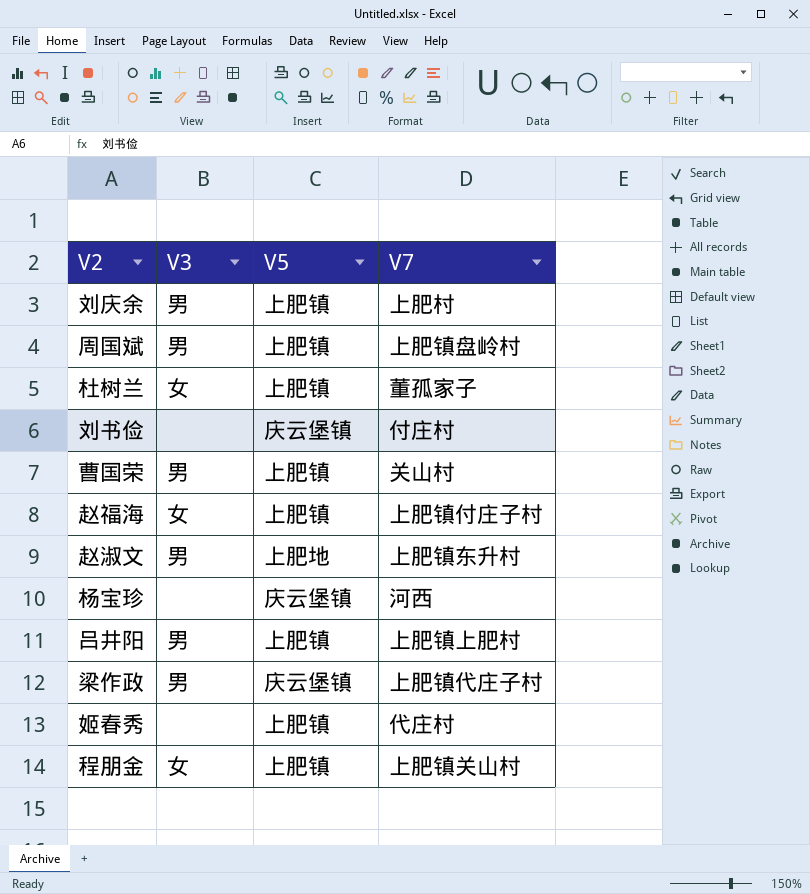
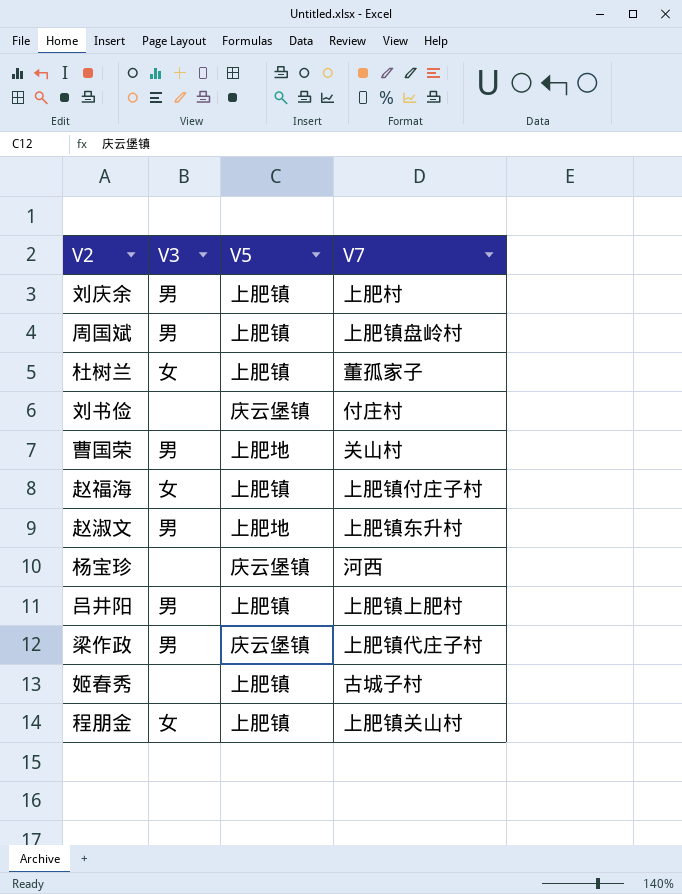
曹国荣 | V5: 上肥镇 -> 上肥地
姬春秀 | V7: 代庄村 -> 古城子村

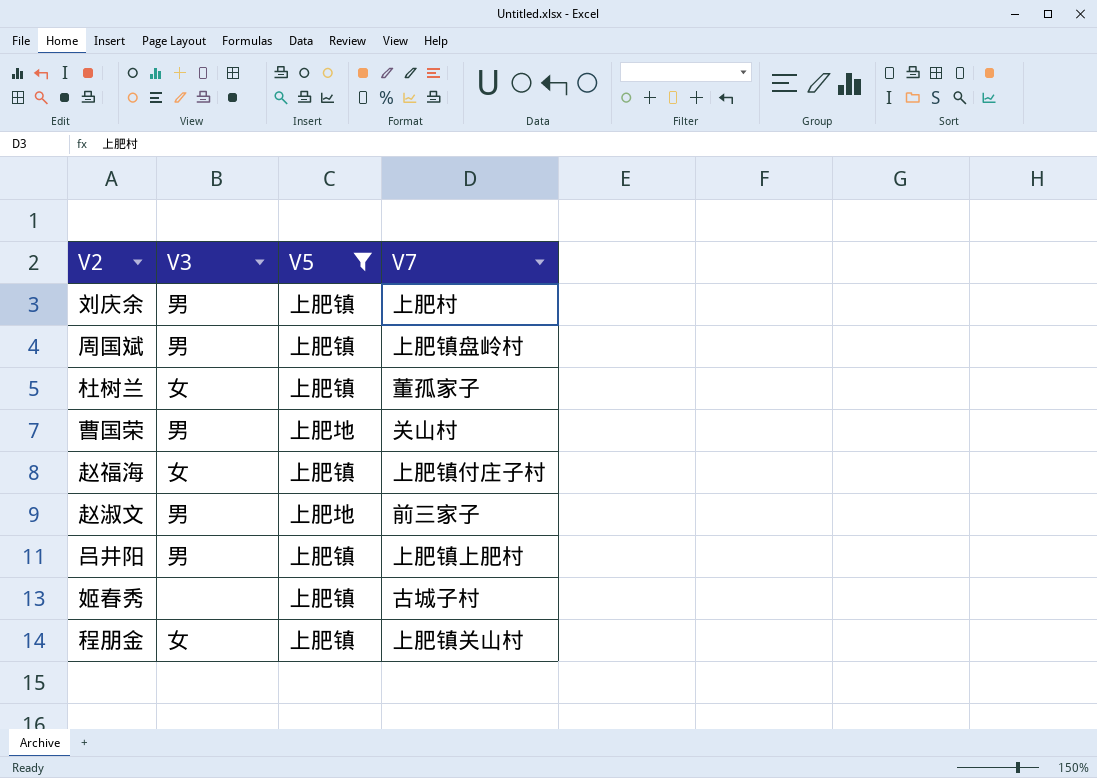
filter: none -> V5 != 庆云堡镇
赵淑文 | V7: 上肥镇东升村 -> 前三家子

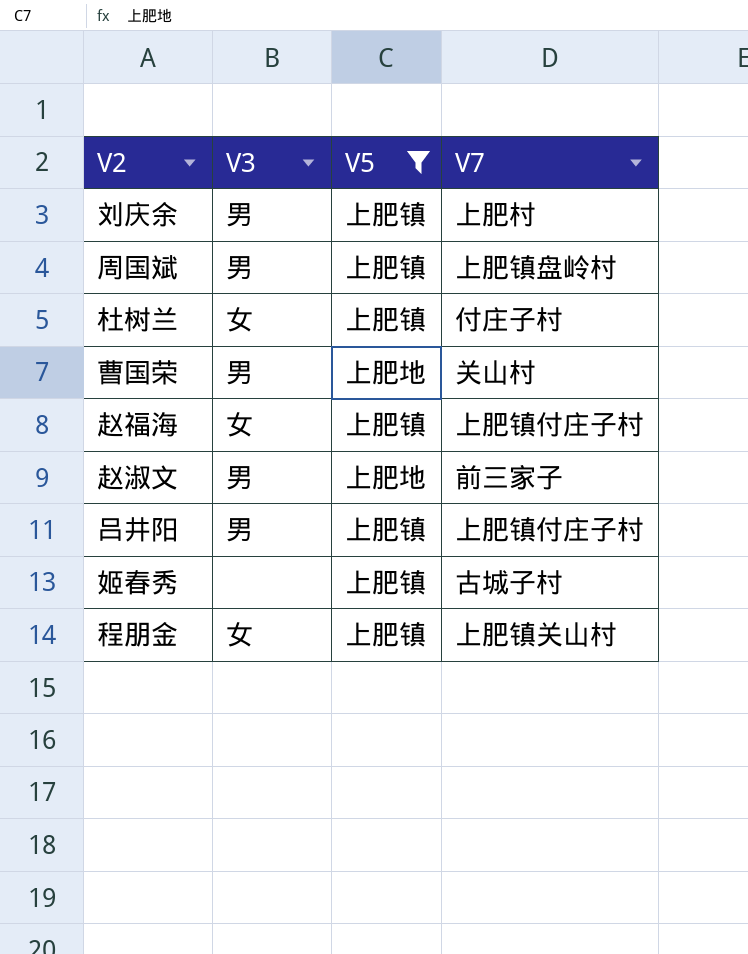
杜树兰 | V7: 董孤家子 -> 付庄子村
吕井阳 | V7: 上肥镇上肥村 -> 上肥镇付庄子村

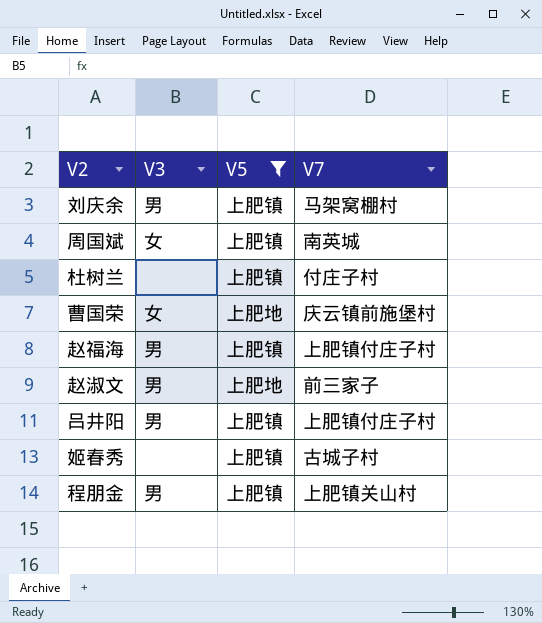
刘庆余 | V7: 上肥村 -> 马架窝棚村
周国斌 | V3: 男 -> 女
周国斌 | V7: 上肥镇盘岭村 -> 南英城
杜树兰 | V3: 女 -> none
曹国荣 | V3: 男 -> 女
曹国荣 | V7: 关山村 -> 庆云镇前施堡村
赵福海 | V3: 女 -> 男
程朋金 | V3: 女 -> 男

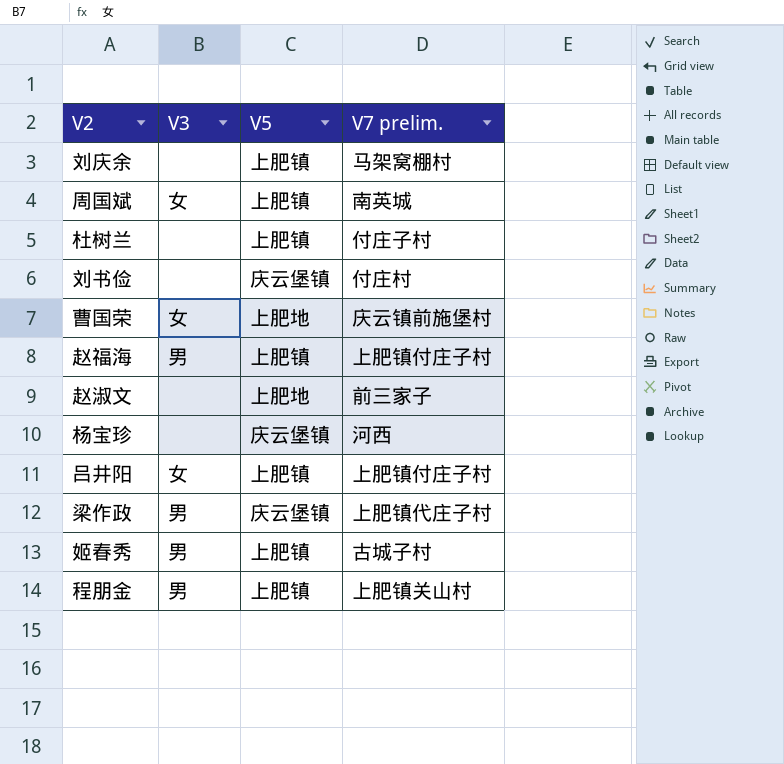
filter: V5 != 庆云堡镇 -> none
column name: V7 -> V7 prelim.
刘庆余 | V3: 男 -> none
赵淑文 | V3: 男 -> none
吕井阳 | V3: 男 -> 女
姬春秀 | V3: none -> 男

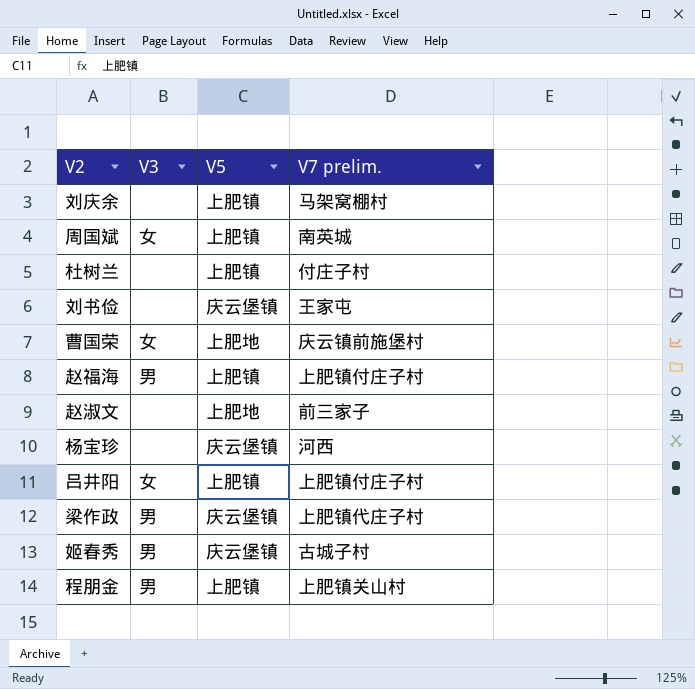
刘书俭 | V7 prelim.: 付庄村 -> 王家屯
姬春秀 | V5: 上肥镇 -> 庆云堡镇

